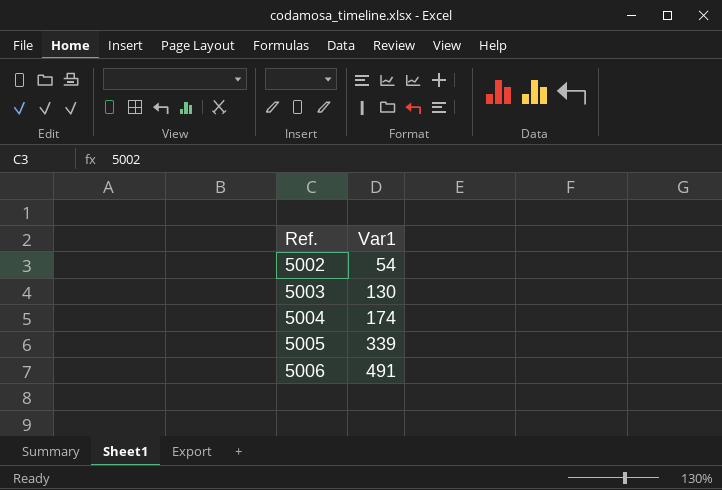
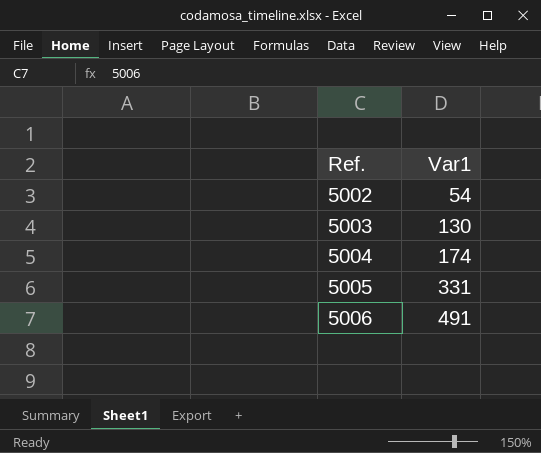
5005 | Var1: 339 -> 331

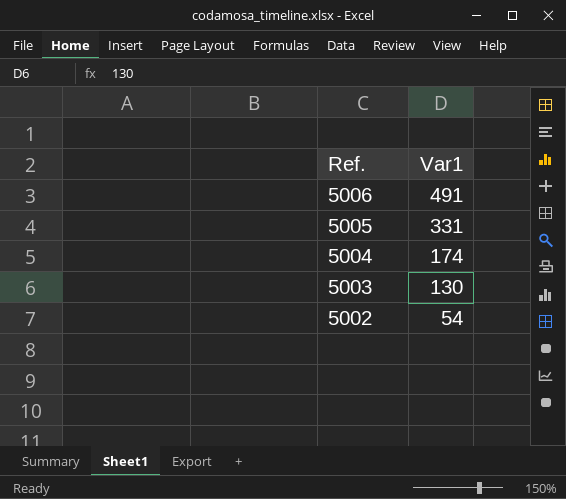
row order: Ref. ascending -> Ref. descending

